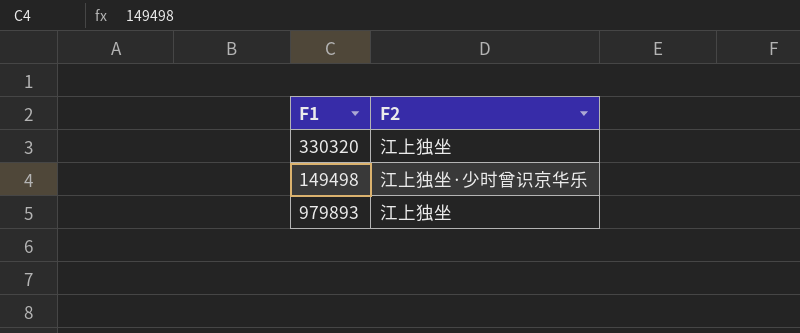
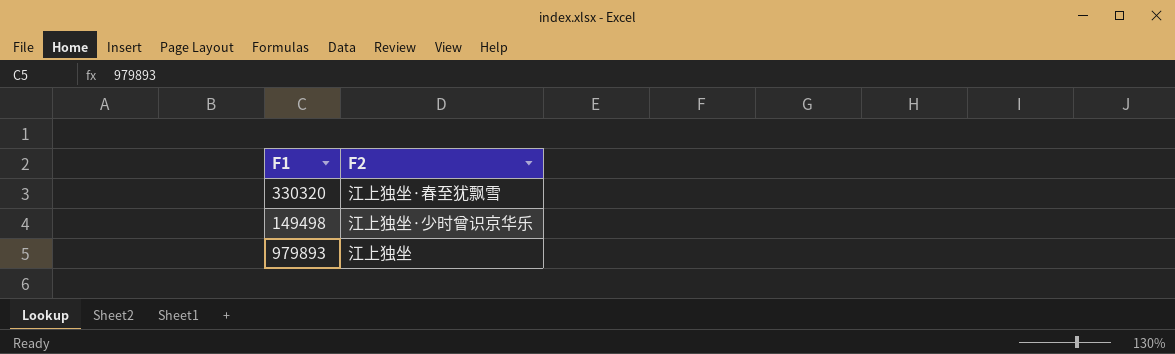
330320 | F2: 江上独坐 -> 江上独坐·春至犹飘雪

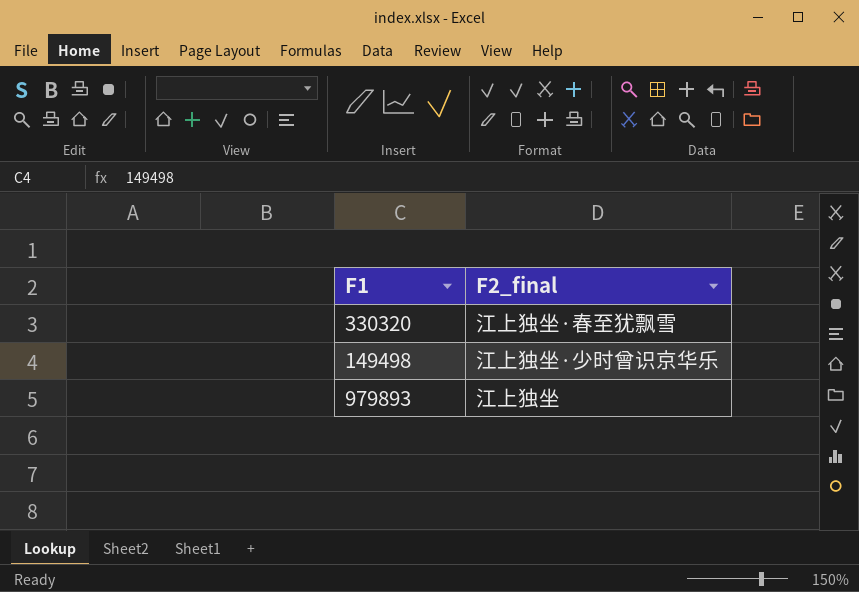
column name: F2 -> F2_final

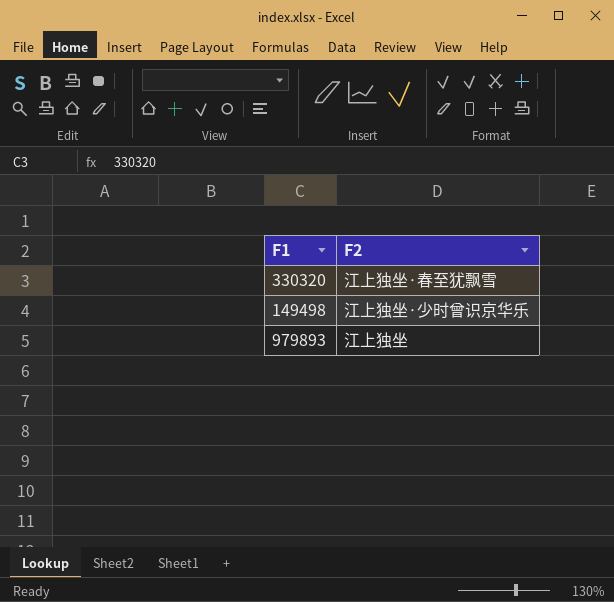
column name: F2_final -> F2

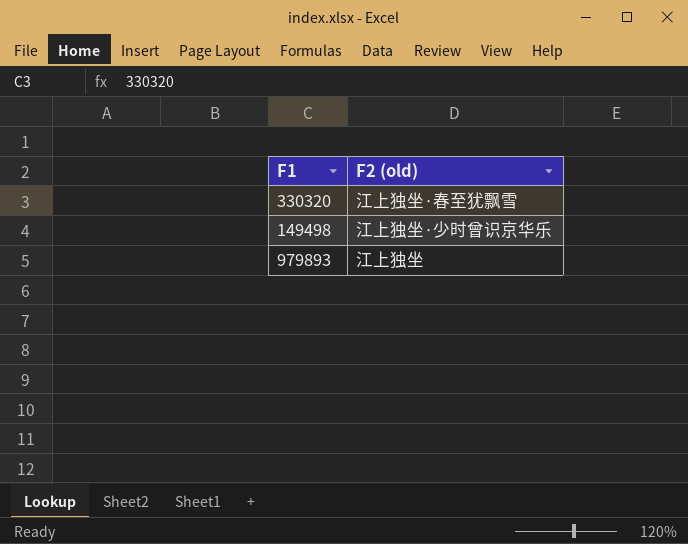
column name: F2 -> F2 (old)

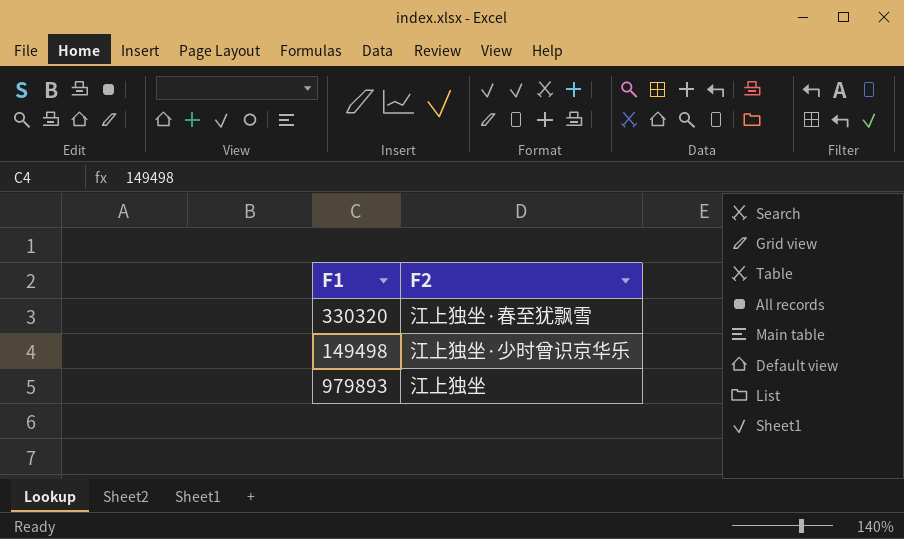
column name: F2 (old) -> F2

